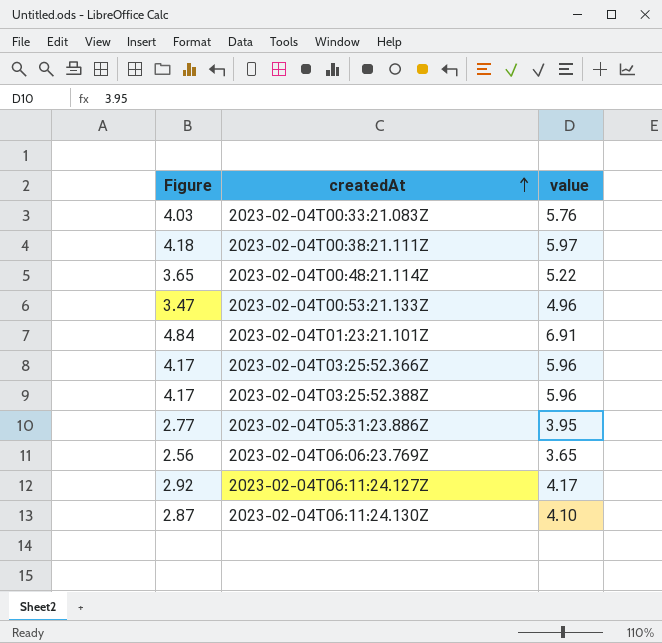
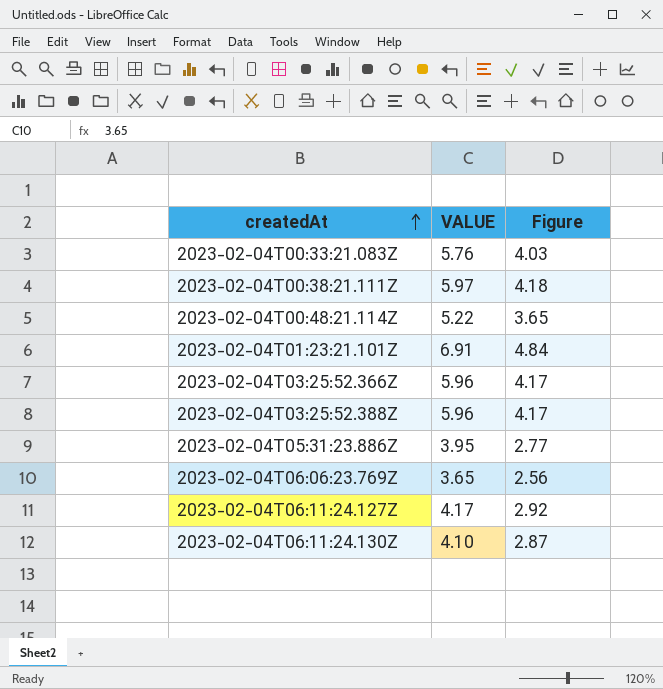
column name: value -> VALUE
column Figure | position: 1 -> 3
row 2023-02-04T00:53:21.133Z: 3.47 | 4.96 -> none

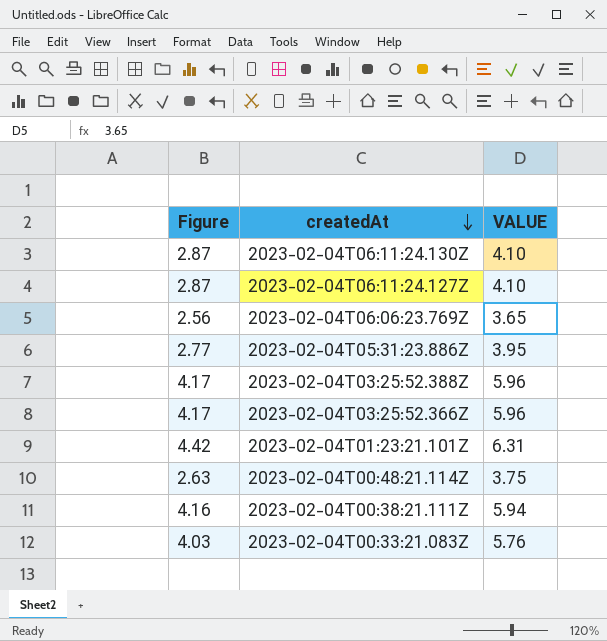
row order: createdAt ascending -> createdAt descending
column Figure | position: 3 -> 1
2023-02-04T06:11:24.127Z | Figure: 2.92 -> 2.87
2023-02-04T06:11:24.127Z | VALUE: 4.17 -> 4.10
2023-02-04T01:23:21.101Z | Figure: 4.84 -> 4.42
2023-02-04T01:23:21.101Z | VALUE: 6.91 -> 6.31
2023-02-04T00:48:21.114Z | Figure: 3.65 -> 2.63
2023-02-04T00:48:21.114Z | VALUE: 5.22 -> 3.75
2023-02-04T00:38:21.111Z | Figure: 4.18 -> 4.16
2023-02-04T00:38:21.111Z | VALUE: 5.97 -> 5.94

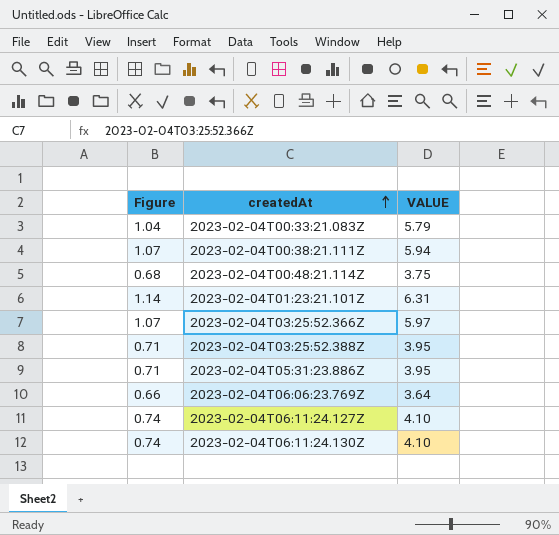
row order: createdAt descending -> createdAt ascending
column Figure | formula: [VALUE] * 0.7 -> [VALUE] * 0.18
2023-02-04T00:33:21.083Z | VALUE: 5.76 -> 5.79
2023-02-04T03:25:52.366Z | VALUE: 5.96 -> 5.97
2023-02-04T03:25:52.388Z | VALUE: 5.96 -> 3.95
2023-02-04T06:06:23.769Z | VALUE: 3.65 -> 3.64

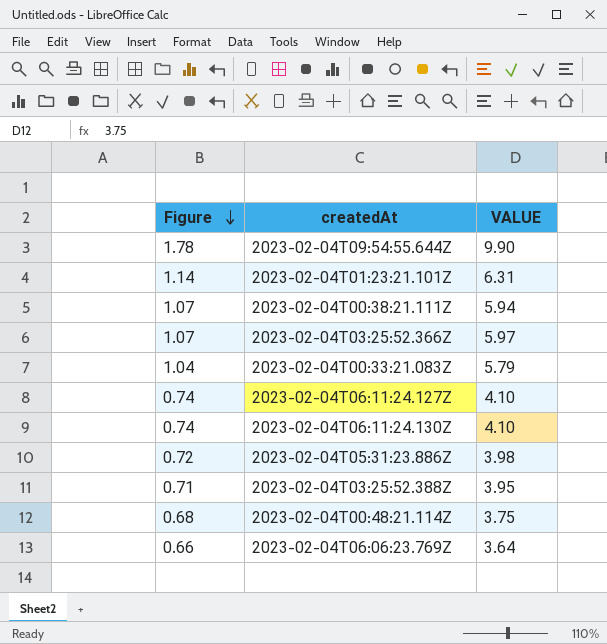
row order: createdAt ascending -> Figure descending
row 2023-02-04T09:54:55.644Z: none -> 1.78 | 9.90
2023-02-04T05:31:23.886Z | Figure: 0.71 -> 0.72
2023-02-04T05:31:23.886Z | VALUE: 3.95 -> 3.98

